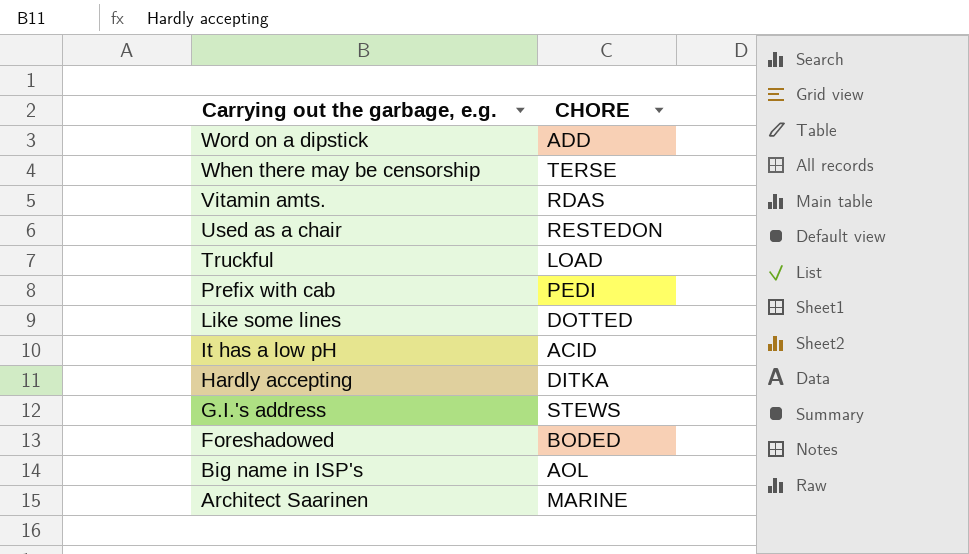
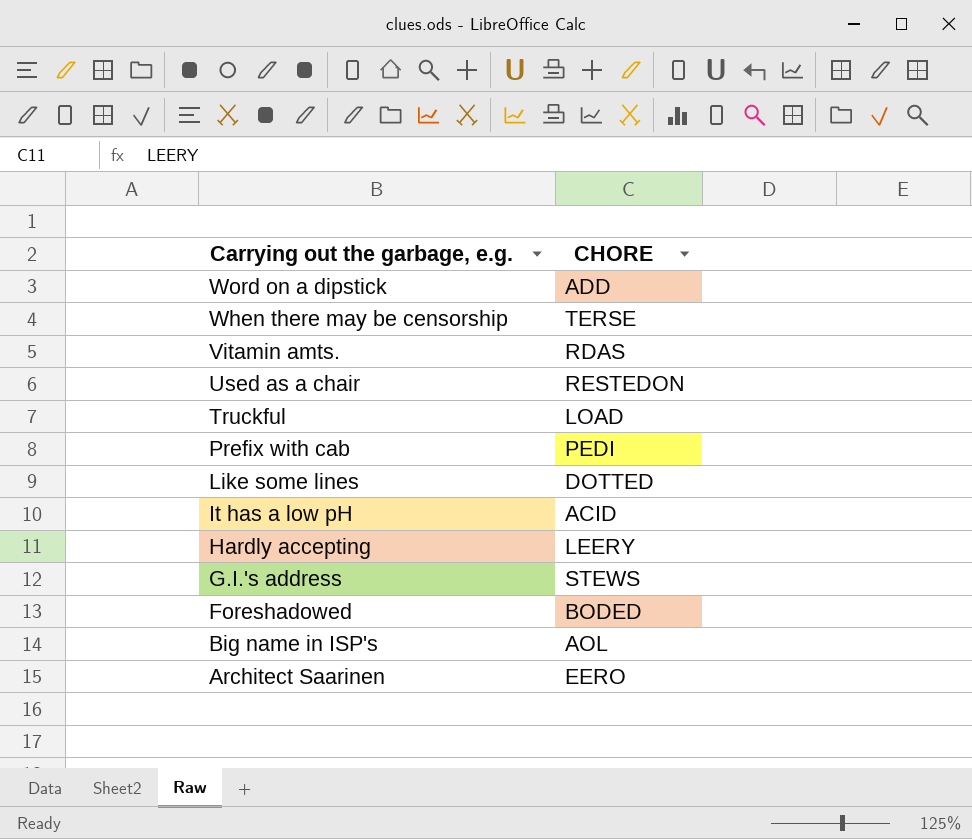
Hardly accepting | CHORE: DITKA -> LEERY
Architect Saarinen | CHORE: MARINE -> EERO

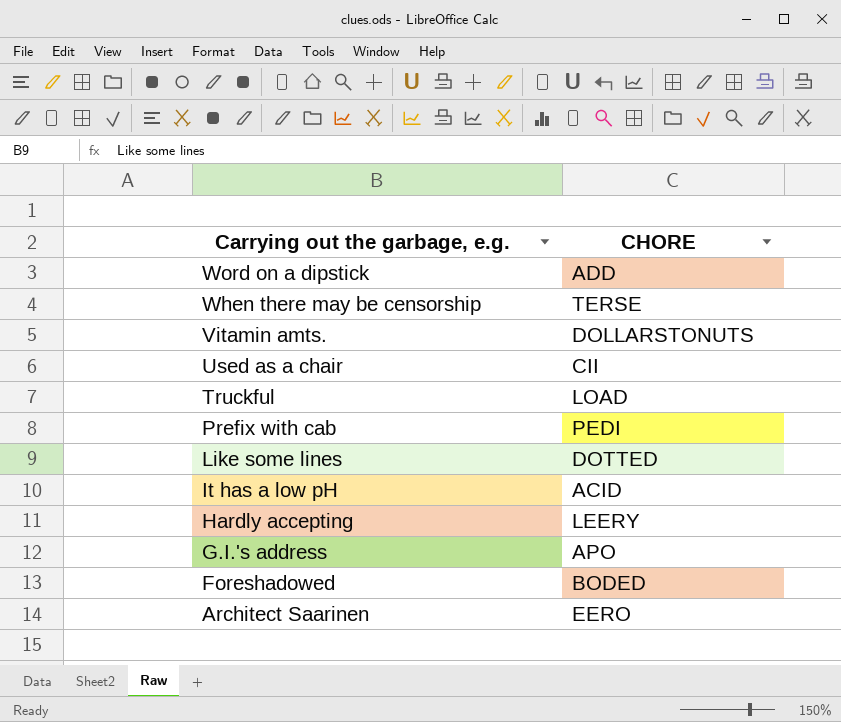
row Big name in ISP's: AOL -> none
Vitamin amts. | CHORE: RDAS -> DOLLARSTONUTS
Used as a chair | CHORE: RESTEDON -> CII
G.I.'s address | CHORE: STEWS -> APO

